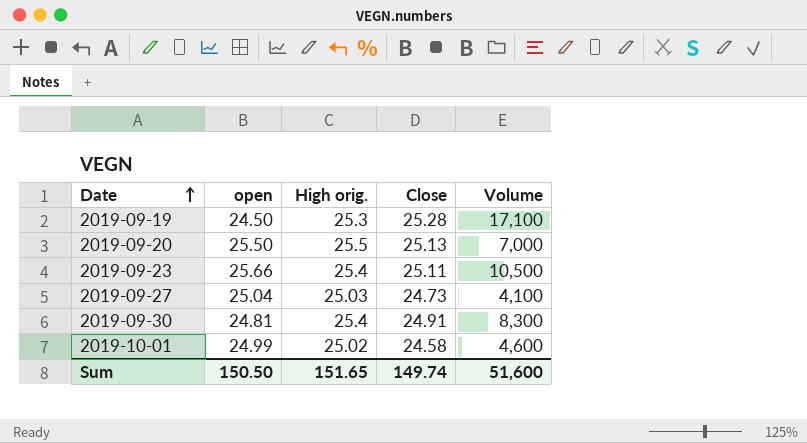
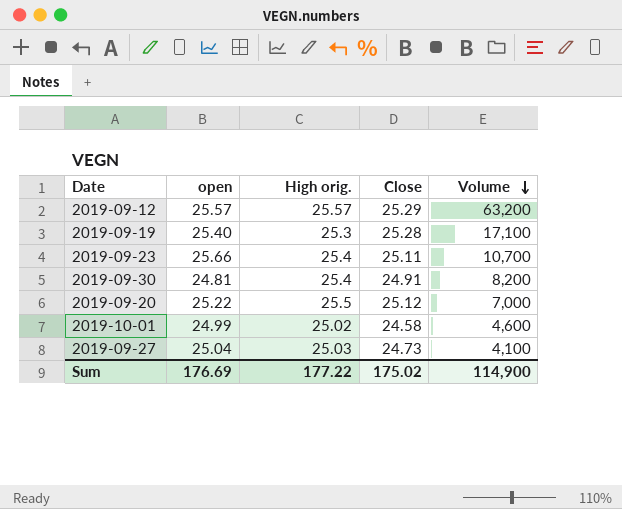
row order: Date ascending -> Volume descending
row 2019-09-12: none -> 25.57 | 25.57 | 25.29 | 63,200
2019-09-19 | open: 24.50 -> 25.40
2019-09-23 | Volume: 10,500 -> 10,700
2019-09-30 | Volume: 8,300 -> 8,200
2019-09-20 | open: 25.50 -> 25.22
2019-09-20 | Close: 25.13 -> 25.12
Sum | open: 150.50 -> 176.69
Sum | High orig.: 151.65 -> 177.22
Sum | Close: 149.74 -> 175.02
Sum | Volume: 51,600 -> 114,900

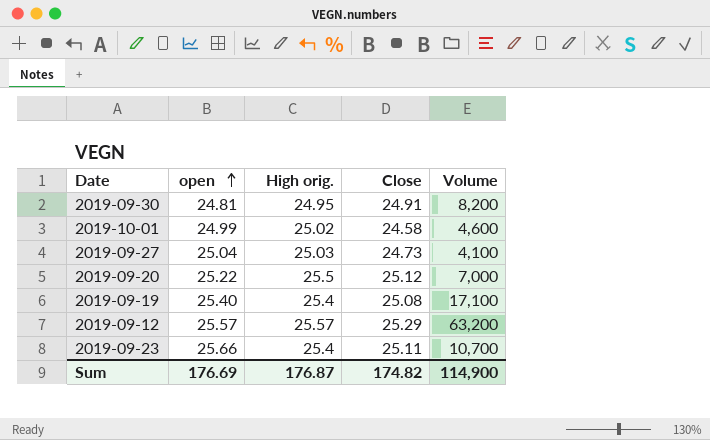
row order: Volume descending -> open ascending
2019-09-30 | High orig.: 25.4 -> 24.95
2019-09-19 | High orig.: 25.3 -> 25.4
2019-09-19 | Close: 25.28 -> 25.08
Sum | High orig.: 177.22 -> 176.87
Sum | Close: 175.02 -> 174.82

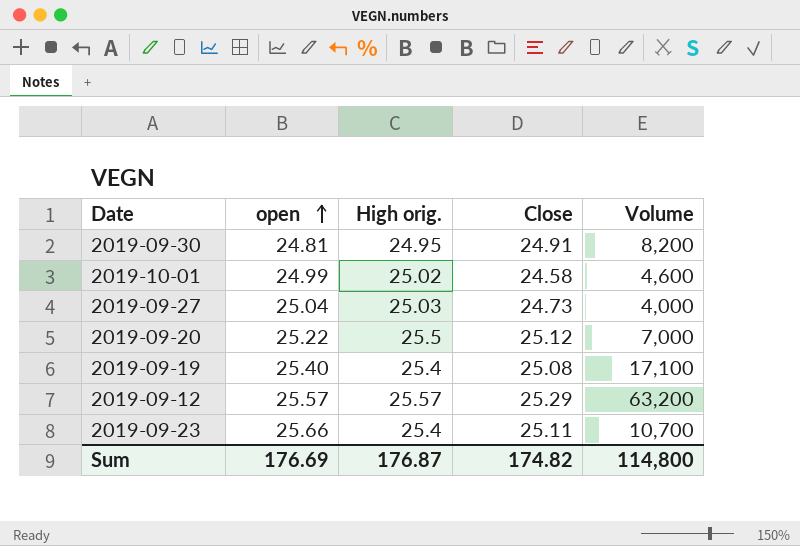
2019-09-27 | Volume: 4,100 -> 4,000
Sum | Volume: 114,900 -> 114,800

